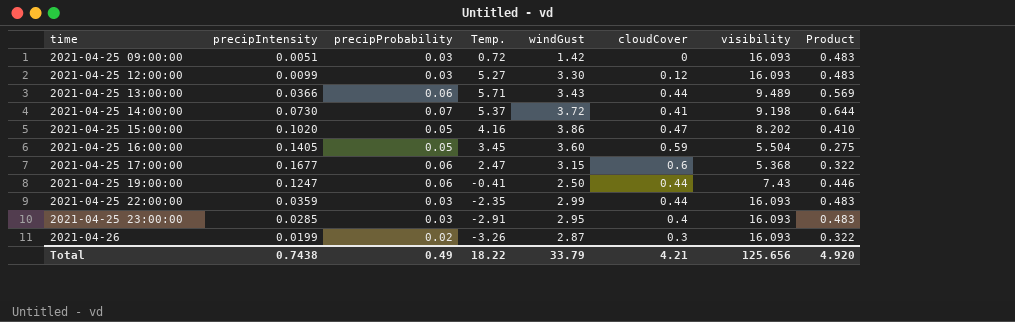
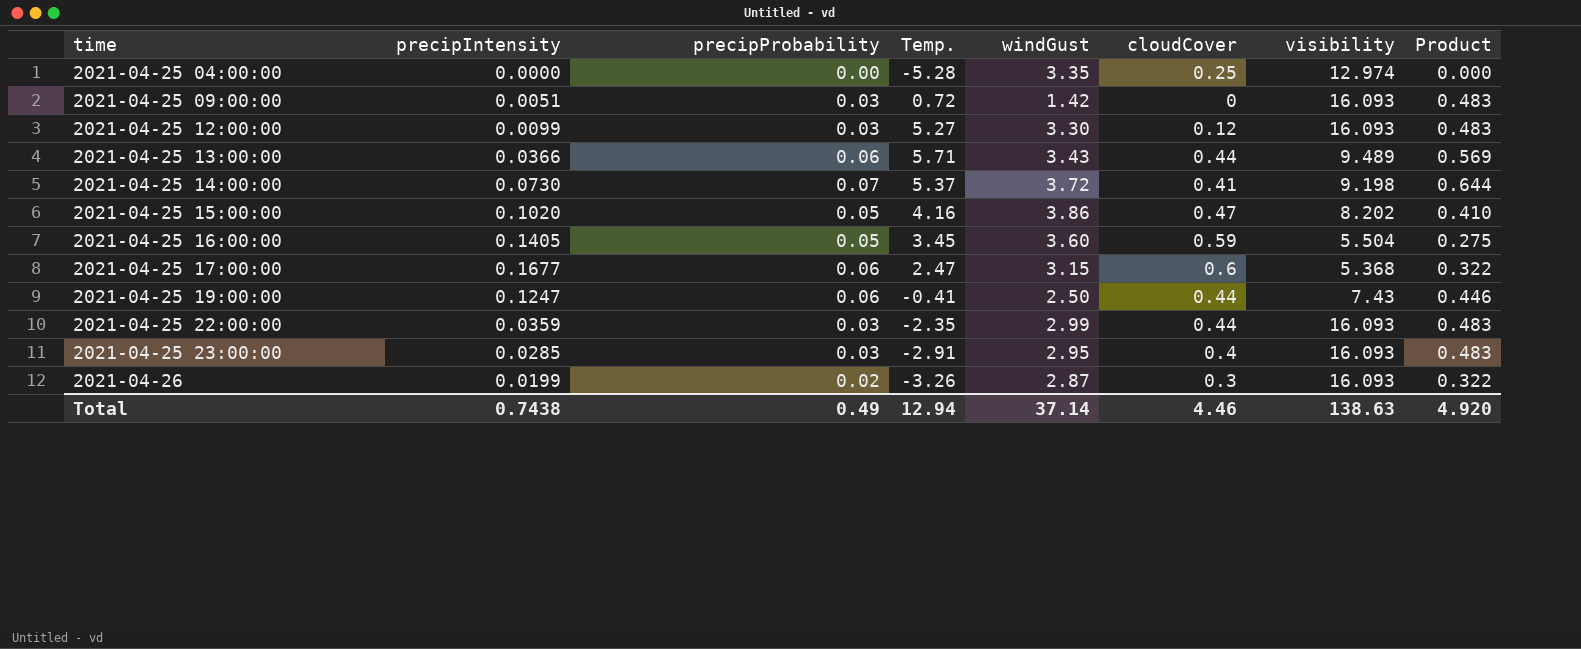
row 2021-04-25 04:00:00: none -> 0.0000 | 0.00 | -5.28 | 3.35 | 0.25 | 12.974 | 0.000
Total | Temp.: 18.22 -> 12.94
Total | windGust: 33.79 -> 37.14
Total | cloudCover: 4.21 -> 4.46
Total | visibility: 125.656 -> 138.63

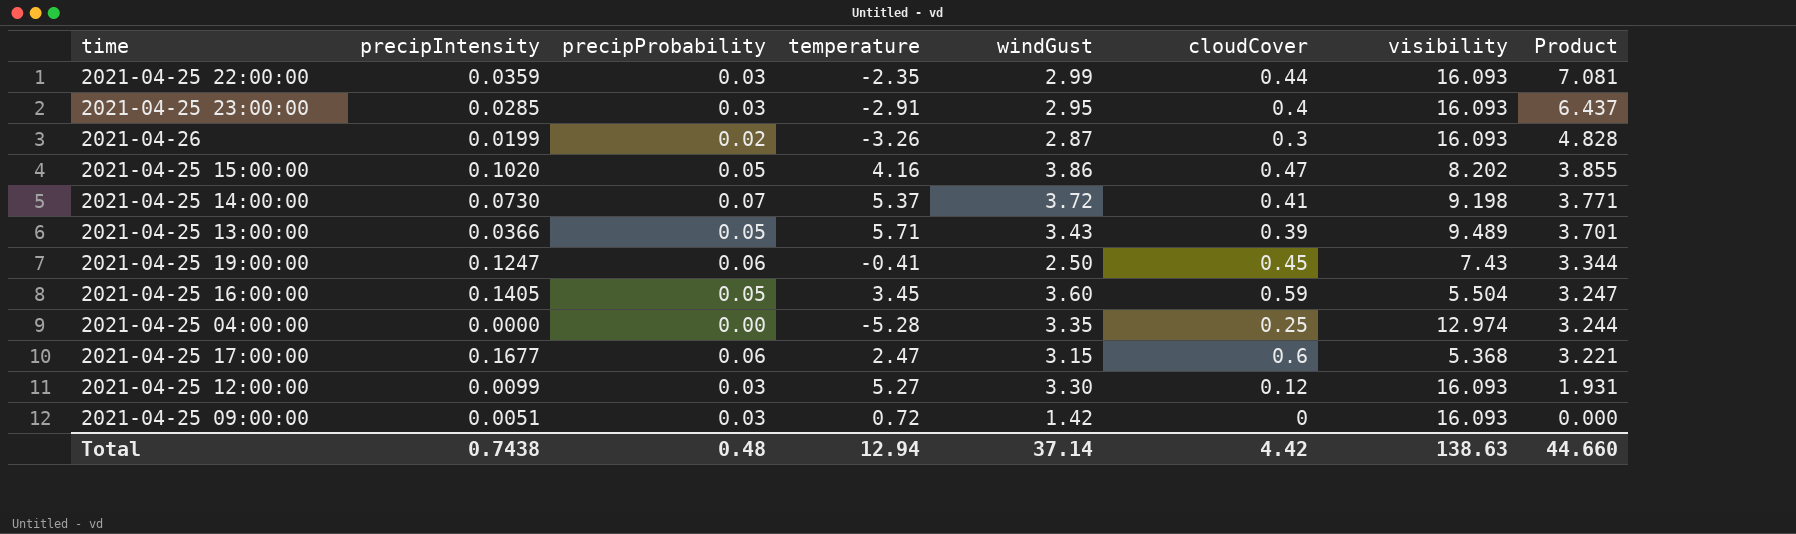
row order: time ascending -> Product descending
column name: Temp. -> temperature
column Product | formula: [precipProbability] * [visibility] -> [cloudCover] * [visibility]
2021-04-25 13:00:00 | precipProbability: 0.06 -> 0.05
2021-04-25 13:00:00 | cloudCover: 0.44 -> 0.39
2021-04-25 19:00:00 | cloudCover: 0.44 -> 0.45
Total | precipProbability: 0.49 -> 0.48
Total | cloudCover: 4.46 -> 4.42
Total | Product: 4.920 -> 44.660

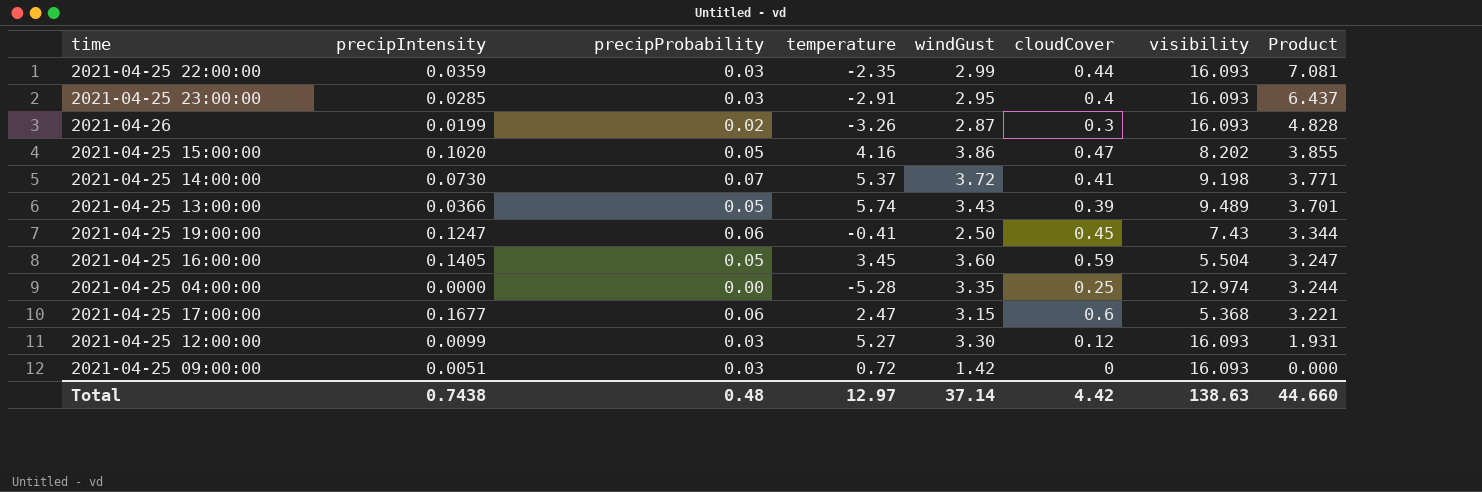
2021-04-25 13:00:00 | temperature: 5.71 -> 5.74
Total | temperature: 12.94 -> 12.97

